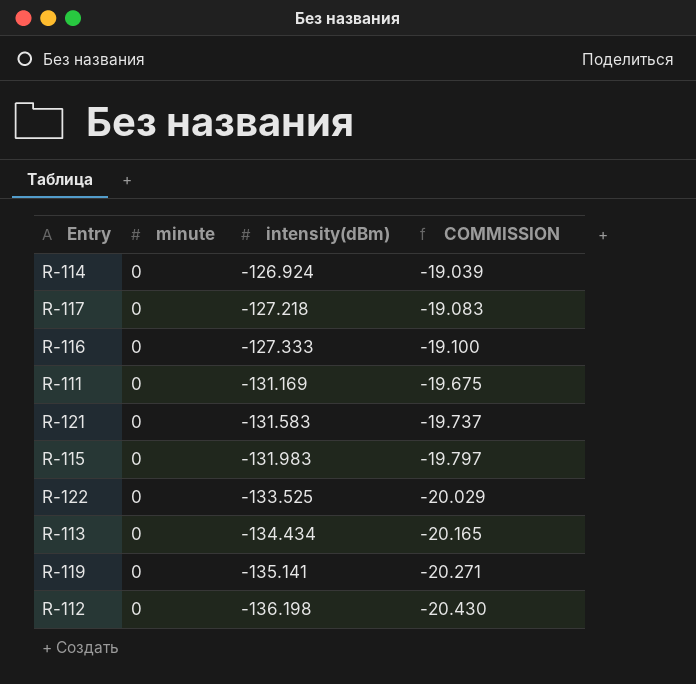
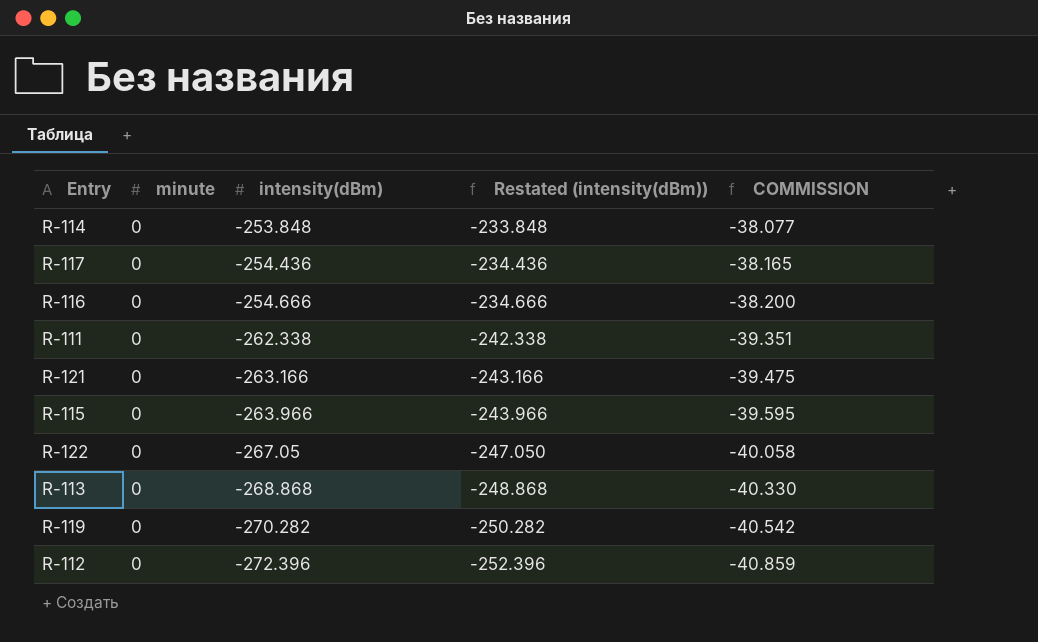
column Restated (intensity(dBm)) | formula: none -> [intensity(dBm)] + 20
R-114 | intensity(dBm): -126.924 -> -253.848
R-114 | COMMISSION: -19.039 -> -38.077
R-117 | intensity(dBm): -127.218 -> -254.436
R-117 | COMMISSION: -19.083 -> -38.165
R-116 | intensity(dBm): -127.333 -> -254.666
R-116 | COMMISSION: -19.100 -> -38.200
R-111 | intensity(dBm): -131.169 -> -262.338
R-111 | COMMISSION: -19.675 -> -39.351
R-121 | intensity(dBm): -131.583 -> -263.166
R-121 | COMMISSION: -19.737 -> -39.475
R-115 | intensity(dBm): -131.983 -> -263.966
R-115 | COMMISSION: -19.797 -> -39.595
R-122 | intensity(dBm): -133.525 -> -267.05
R-122 | COMMISSION: -20.029 -> -40.058
R-113 | intensity(dBm): -134.434 -> -268.868
R-113 | COMMISSION: -20.165 -> -40.330
R-119 | intensity(dBm): -135.141 -> -270.282
R-119 | COMMISSION: -20.271 -> -40.542
R-112 | intensity(dBm): -136.198 -> -272.396
R-112 | COMMISSION: -20.430 -> -40.859

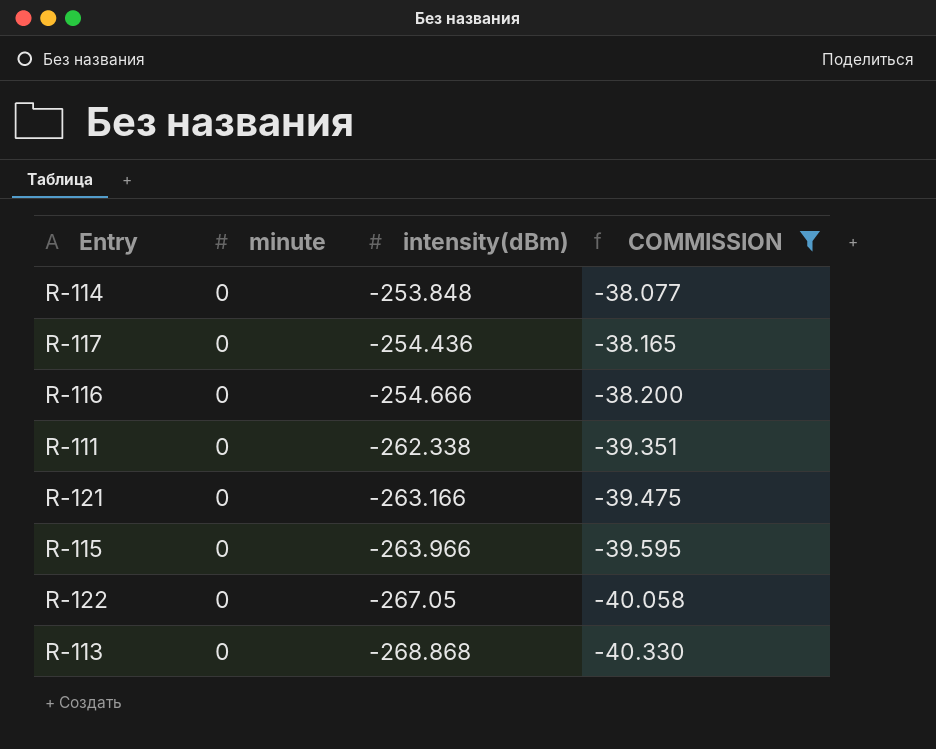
filter: none -> COMMISSION >= -40.330
column Restated (intensity(dBm)) | formula: [intensity(dBm)] + 20 -> none

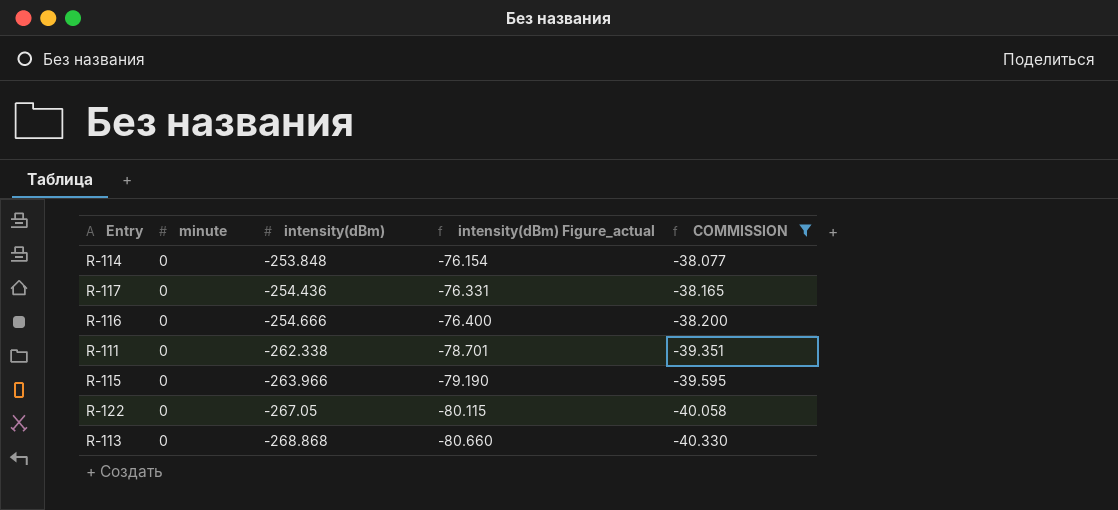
column intensity(dBm) Figure_actual | formula: none -> [intensity(dBm)] * 0.3
row R-121: 0 | -263.166 | -39.475 -> none

